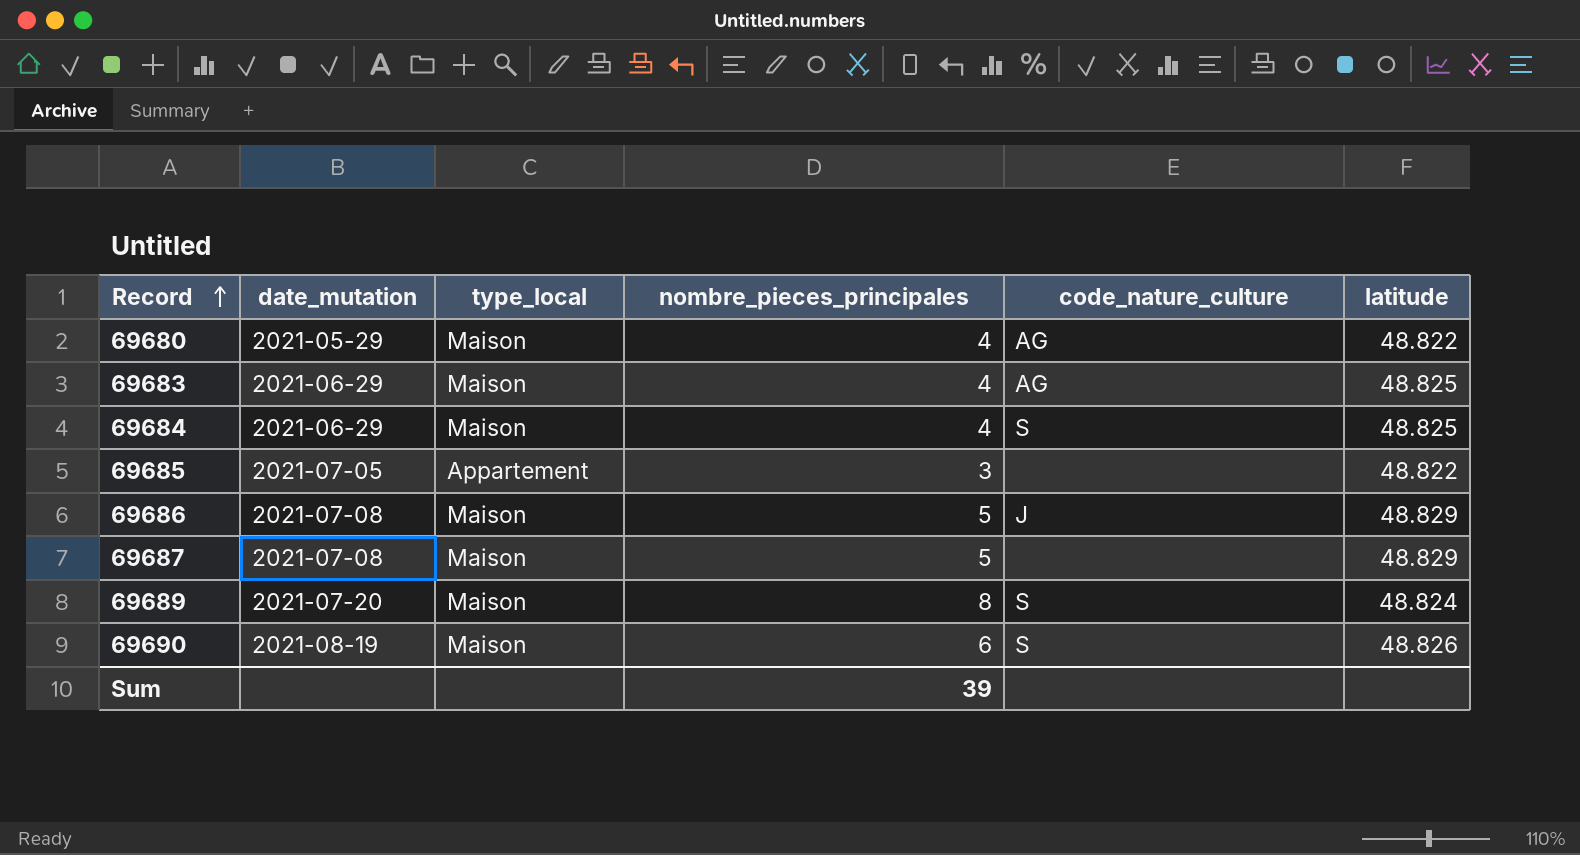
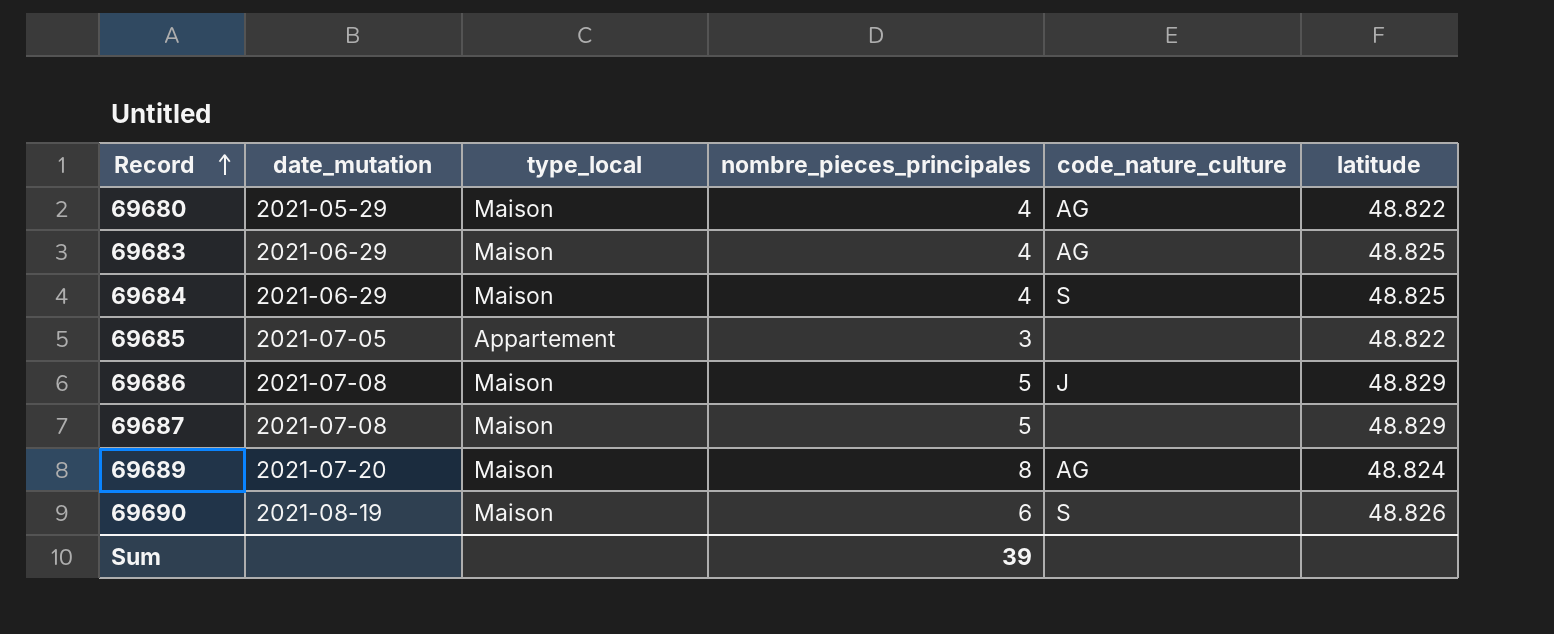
69689 | code_nature_culture: S -> AG

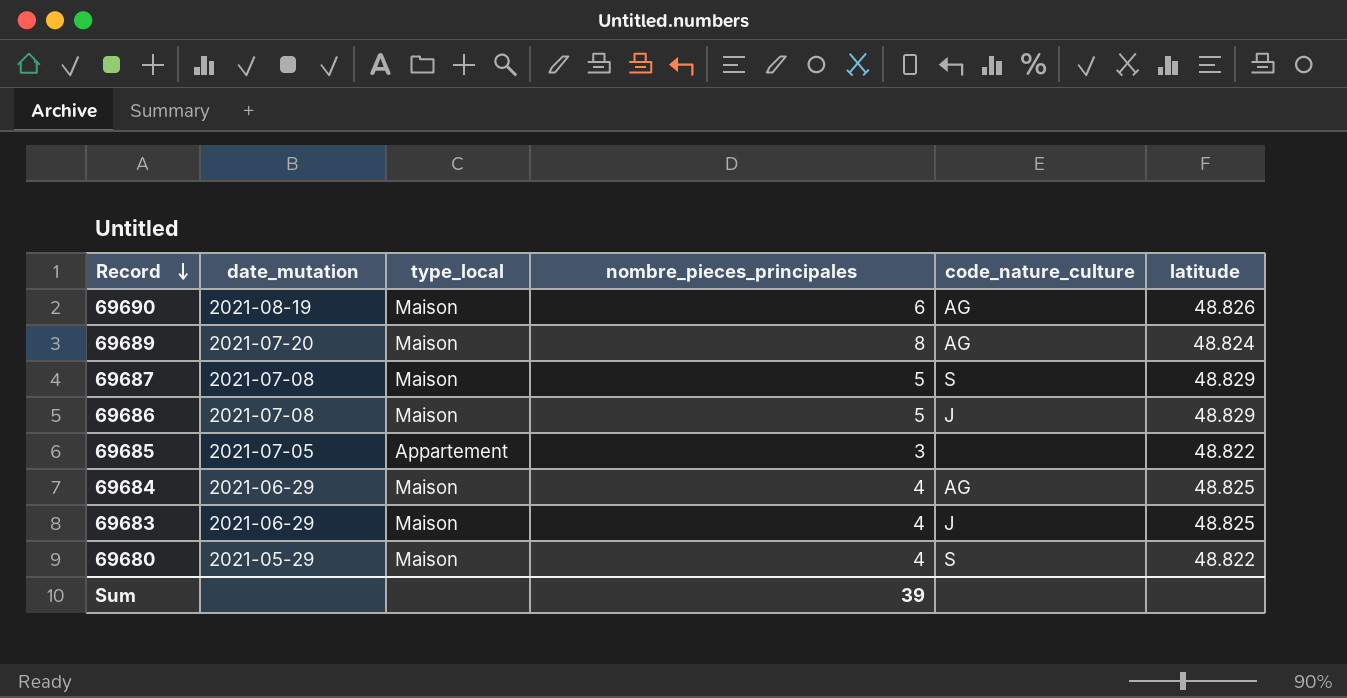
row order: Record ascending -> Record descending
69690 | code_nature_culture: S -> AG
69687 | code_nature_culture: none -> S
69684 | code_nature_culture: S -> AG
69683 | code_nature_culture: AG -> J
69680 | code_nature_culture: AG -> S

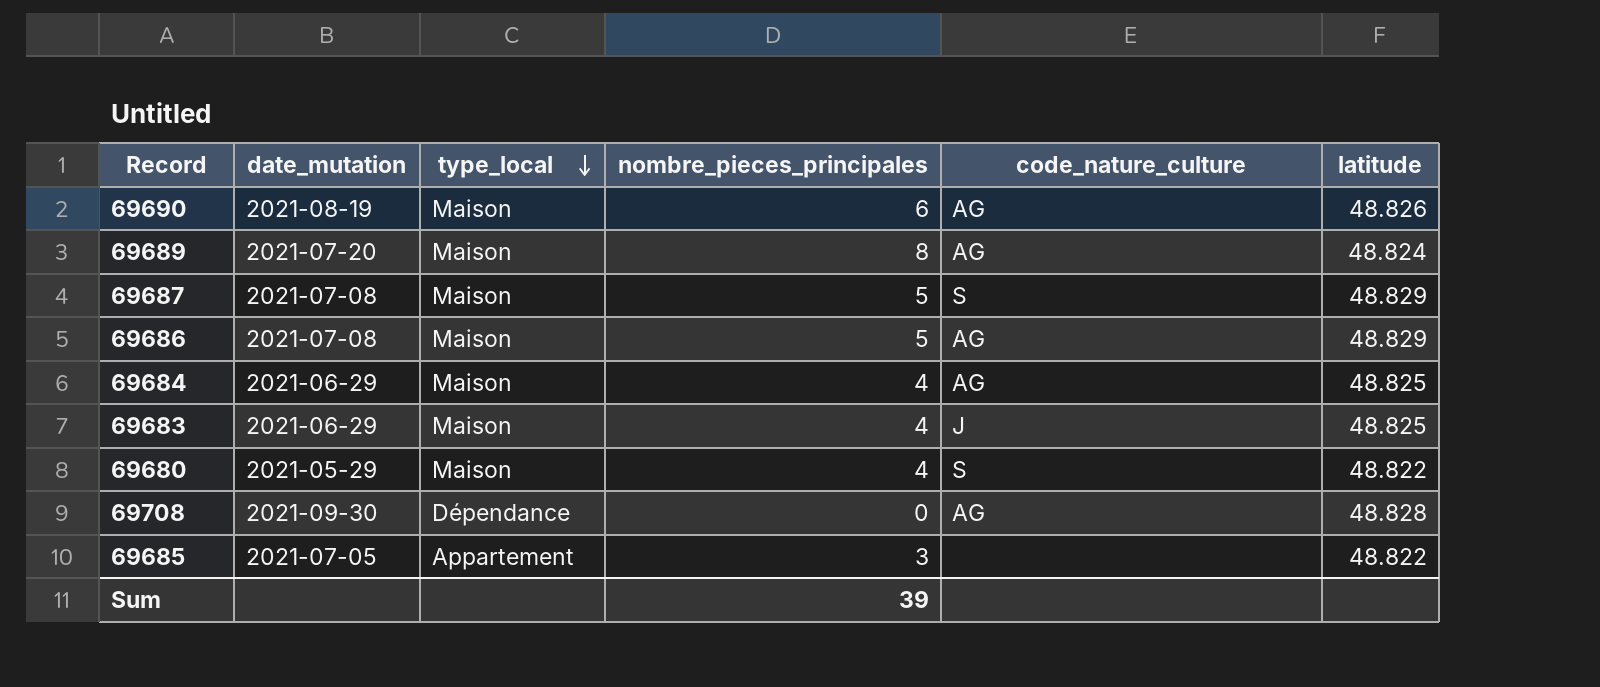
row order: Record descending -> type_local descending
69686 | code_nature_culture: J -> AG
row 69708: none -> 2021-09-30 | Dépendance | 0 | AG | 48.828

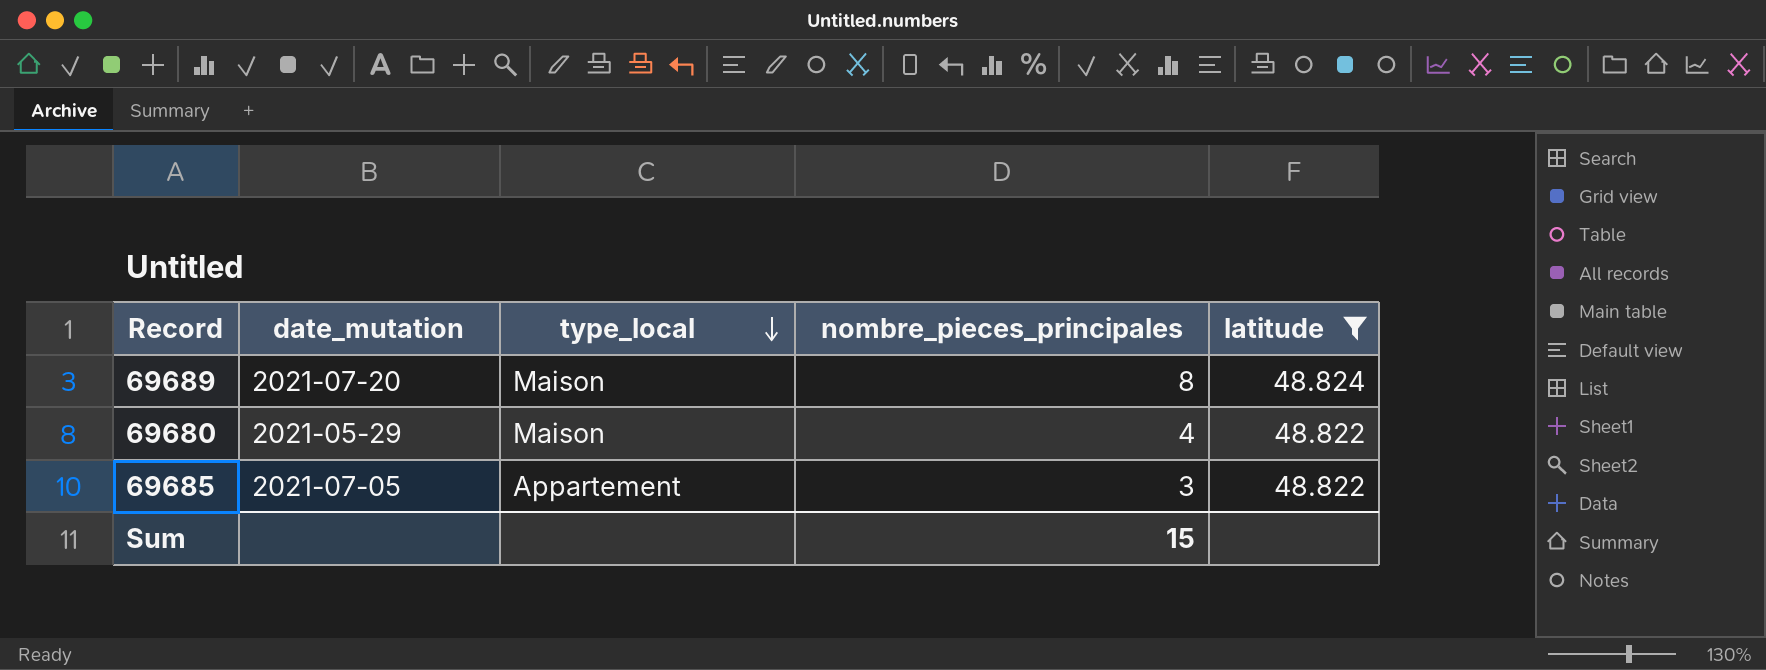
filter: none -> latitude <= 48.824
column code_nature_culture | position: 5 -> none
Sum | nombre_pieces_principales: 39 -> 15

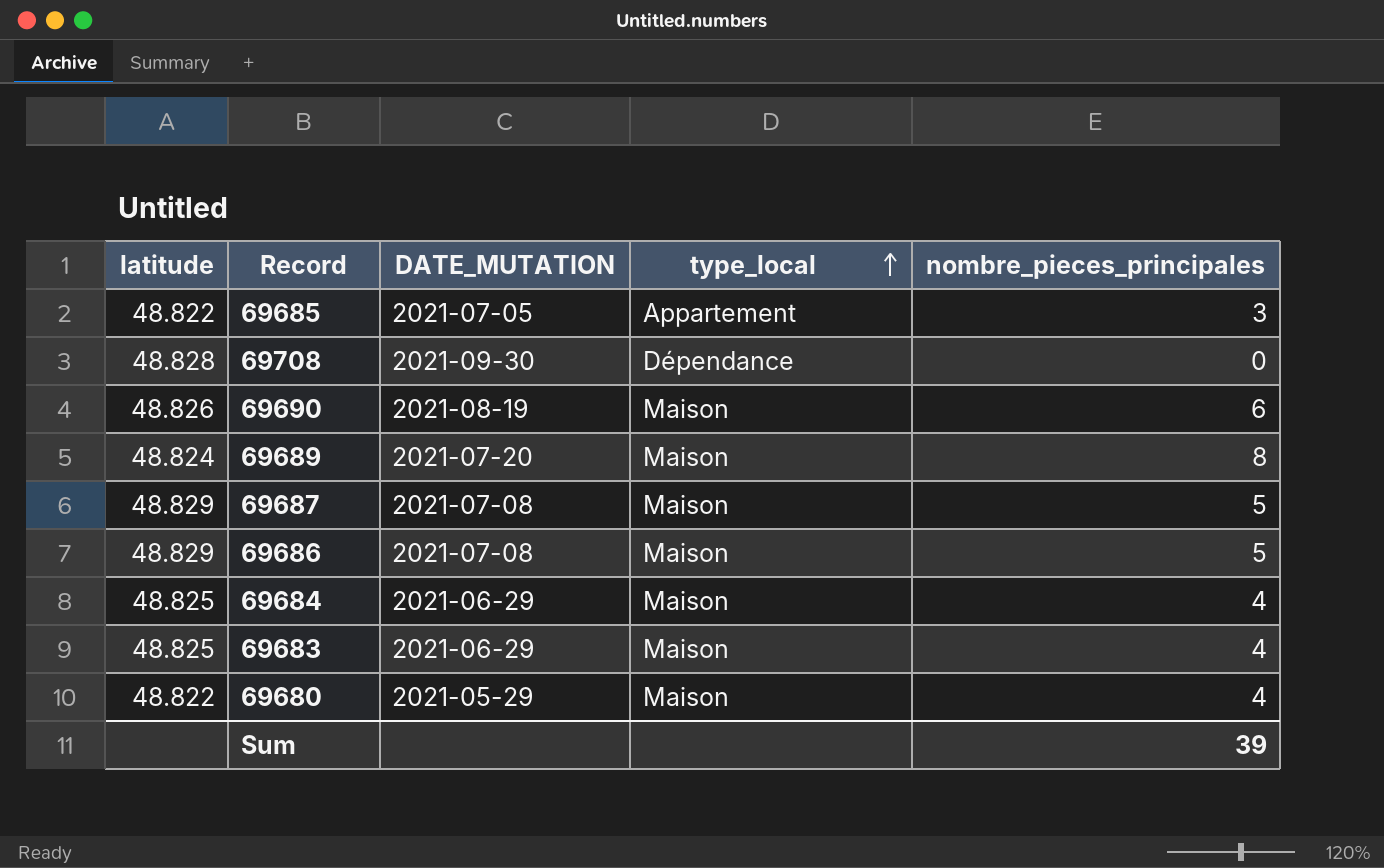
filter: latitude <= 48.824 -> none
row order: type_local descending -> type_local ascending
column latitude | position: 5 -> 1
column name: date_mutation -> DATE_MUTATION
Sum | nombre_pieces_principales: 15 -> 39

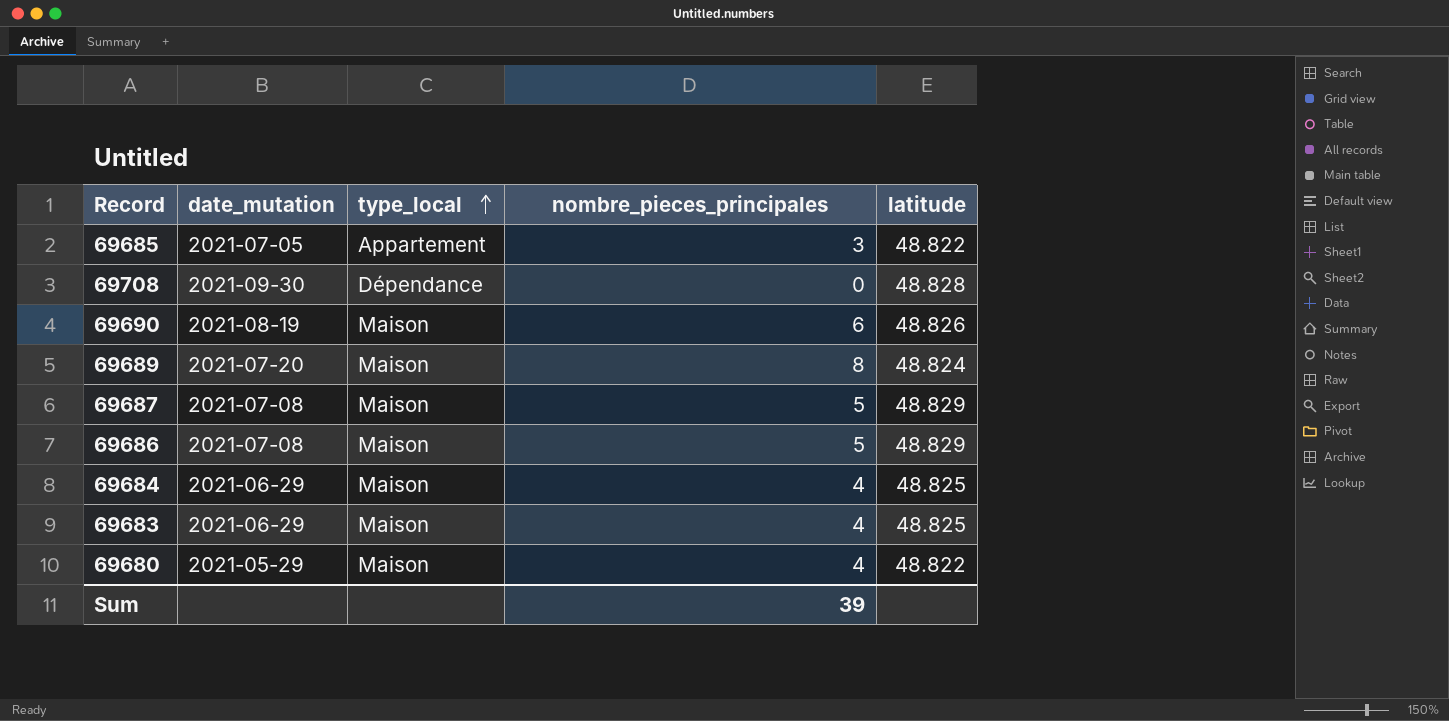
column name: DATE_MUTATION -> date_mutation
column latitude | position: 1 -> 5

